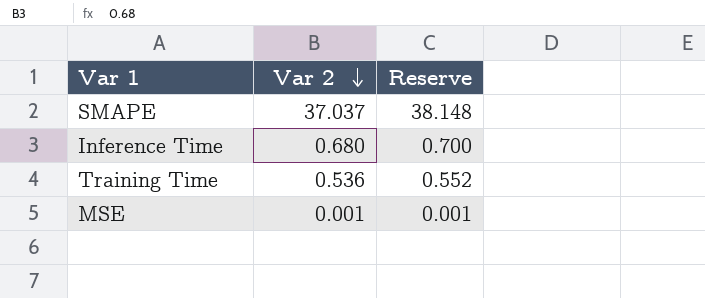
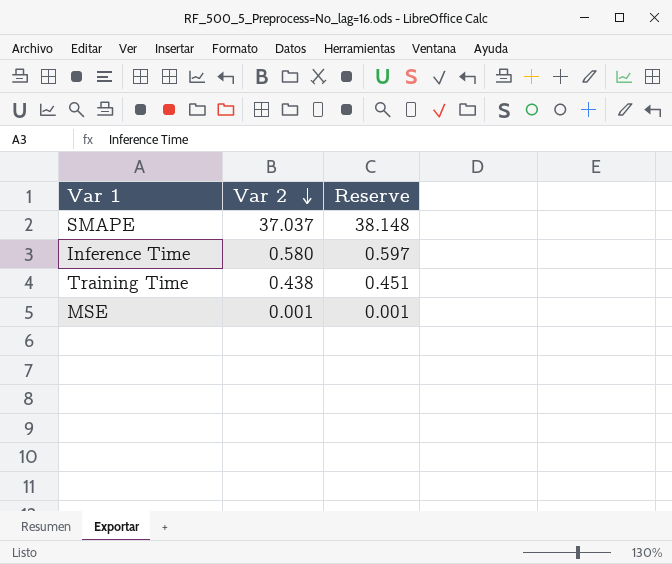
Inference Time | Var 2: 0.680 -> 0.580
Inference Time | Reserve: 0.700 -> 0.597
Training Time | Var 2: 0.536 -> 0.438
Training Time | Reserve: 0.552 -> 0.451

